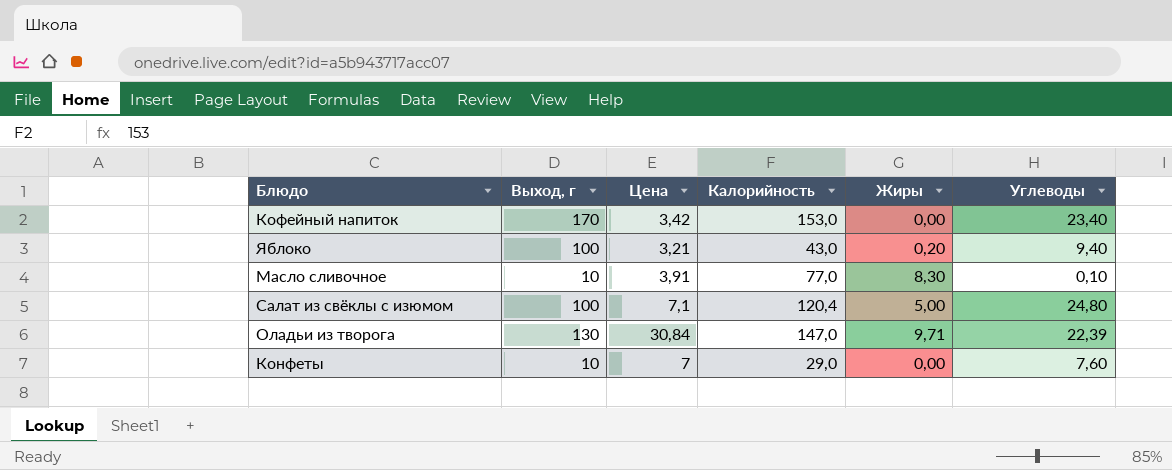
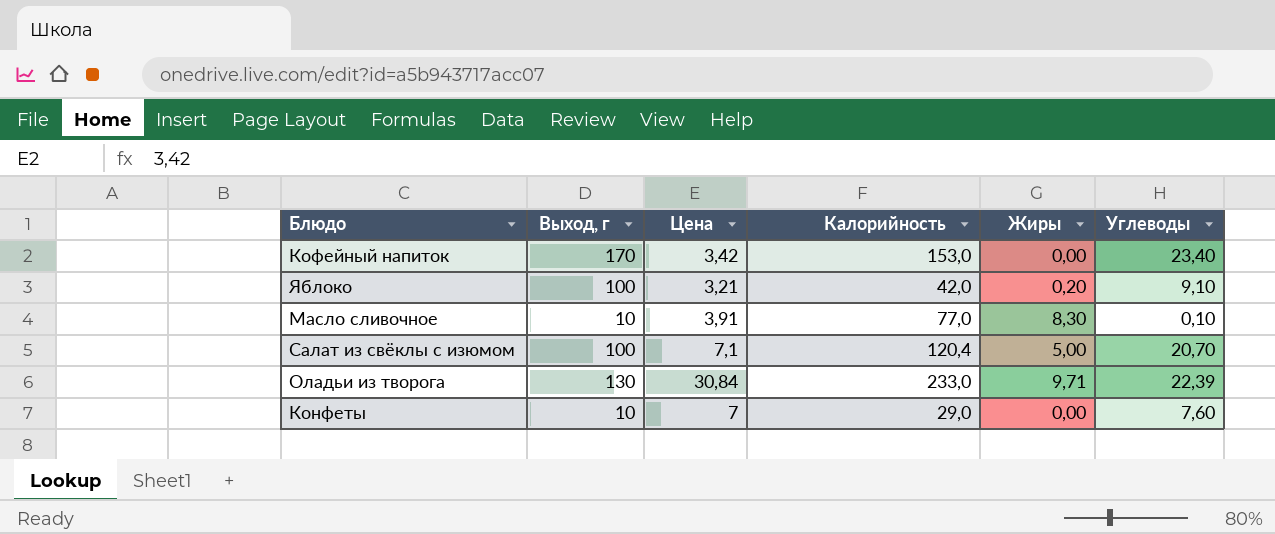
Яблоко | Калорийность: 43,0 -> 42,0
Яблоко | Углеводы: 9,40 -> 9,10
Салат из свёклы с изюмом | Углеводы: 24,80 -> 20,70
Оладьи из творога | Калорийность: 147,0 -> 233,0

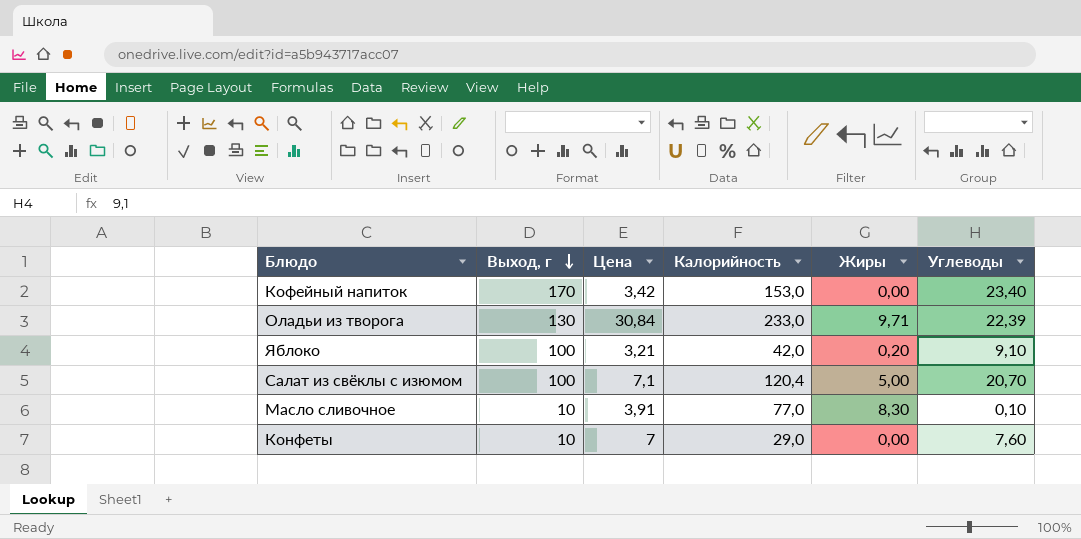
row order: none -> Выход, г descending

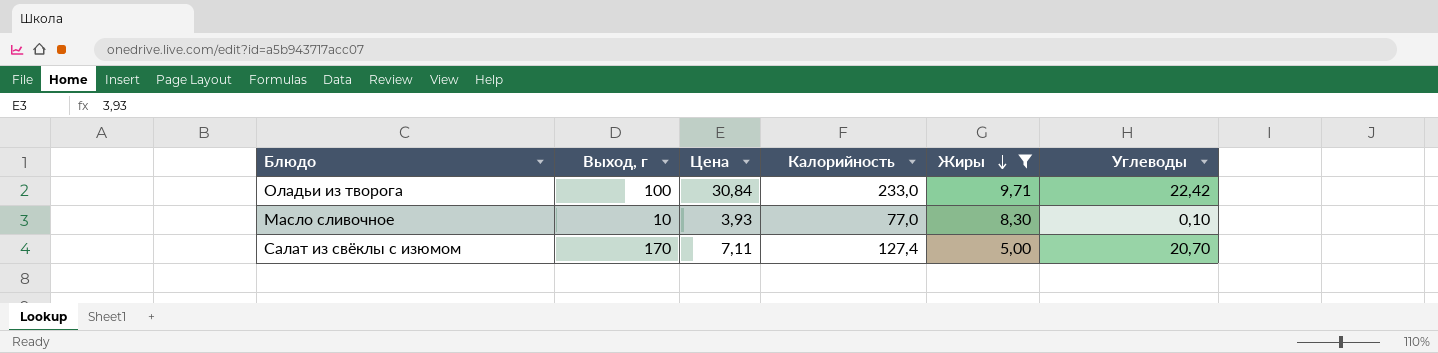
filter: none -> Жиры >= 5,00
row order: Выход, г descending -> Жиры descending
Оладьи из творога | Выход, г: 130 -> 100
Оладьи из творога | Углеводы: 22,39 -> 22,42
Масло сливочное | Цена: 3,91 -> 3,93
Салат из свёклы с изюмом | Выход, г: 100 -> 170
Салат из свёклы с изюмом | Цена: 7,1 -> 7,11
Салат из свёклы с изюмом | Калорийность: 120,4 -> 127,4

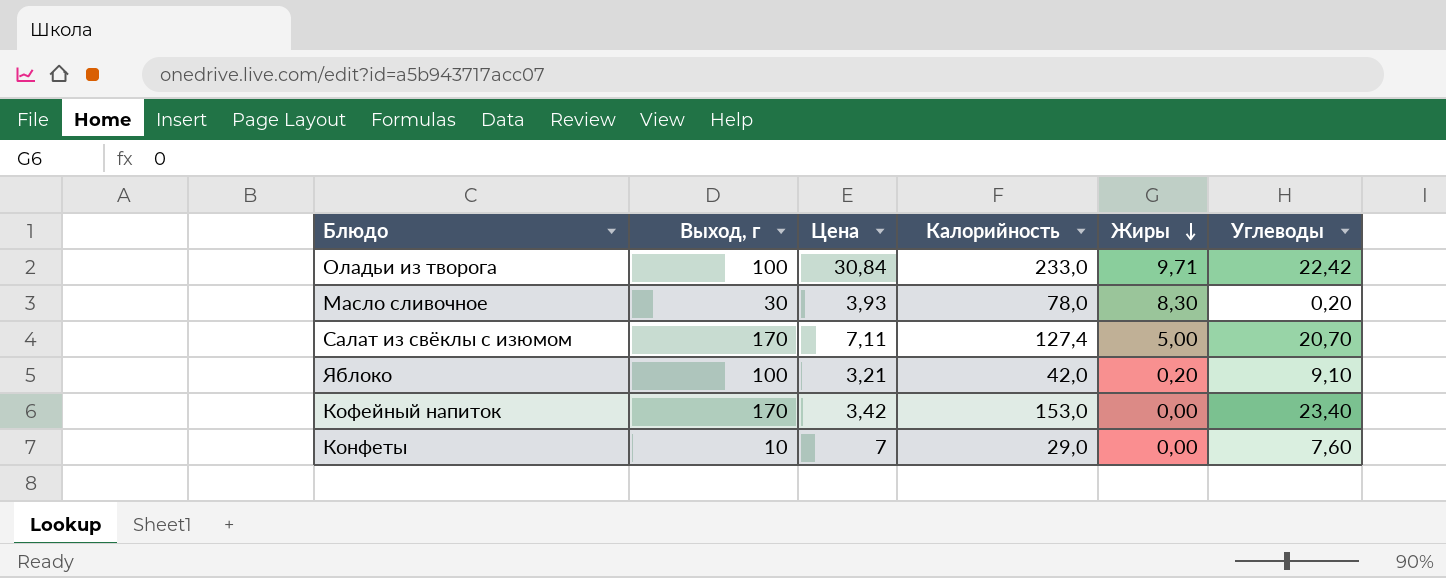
filter: Жиры >= 5,00 -> none
Масло сливочное | Выход, г: 10 -> 30
Масло сливочное | Калорийность: 77,0 -> 78,0
Масло сливочное | Углеводы: 0,10 -> 0,20

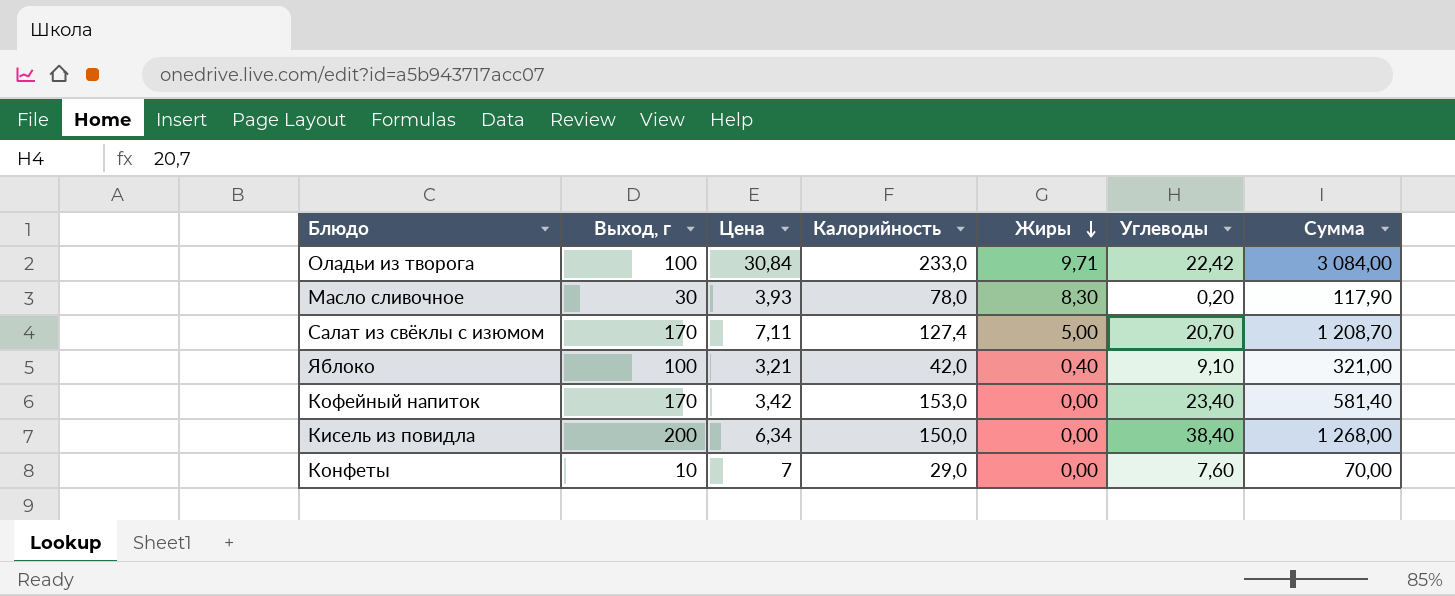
column Сумма | formula: none -> [Выход, г] * [Цена]
Яблоко | Жиры: 0,20 -> 0,40
row Кисель из повидла: none -> 200 | 6,34 | 150,0 | 0,00 | 38,40 | 1 268,00

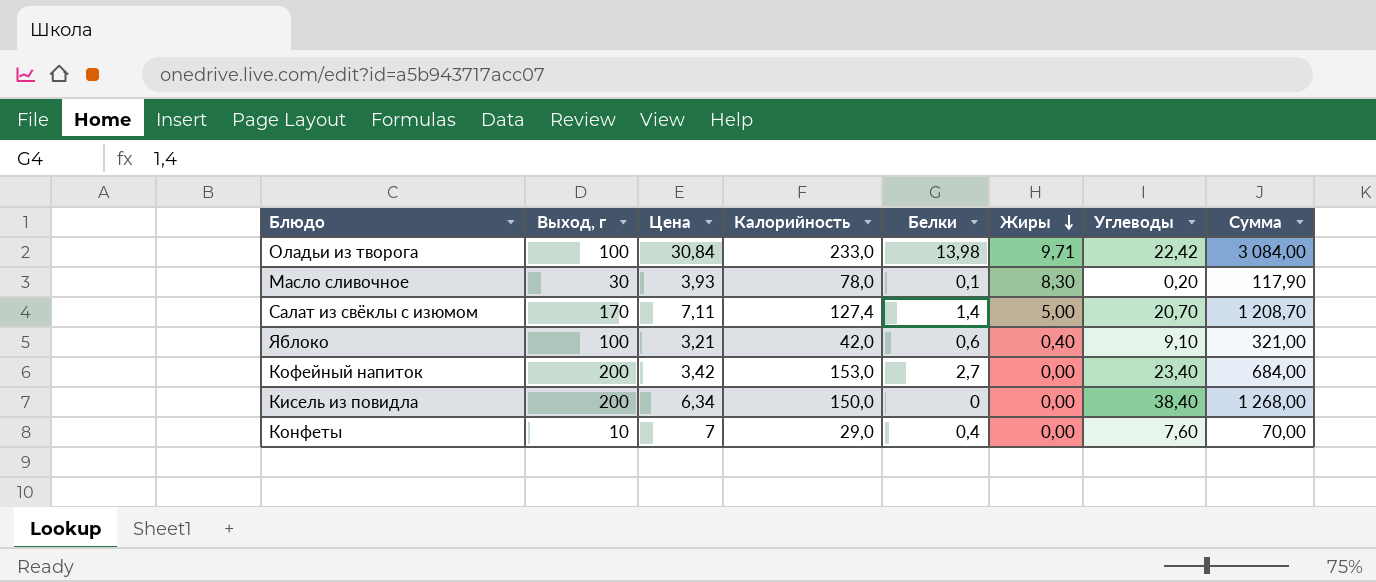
column Белки | position: none -> 5
Кофейный напиток | Выход, г: 170 -> 200
Кофейный напиток | Сумма: 581,40 -> 684,00

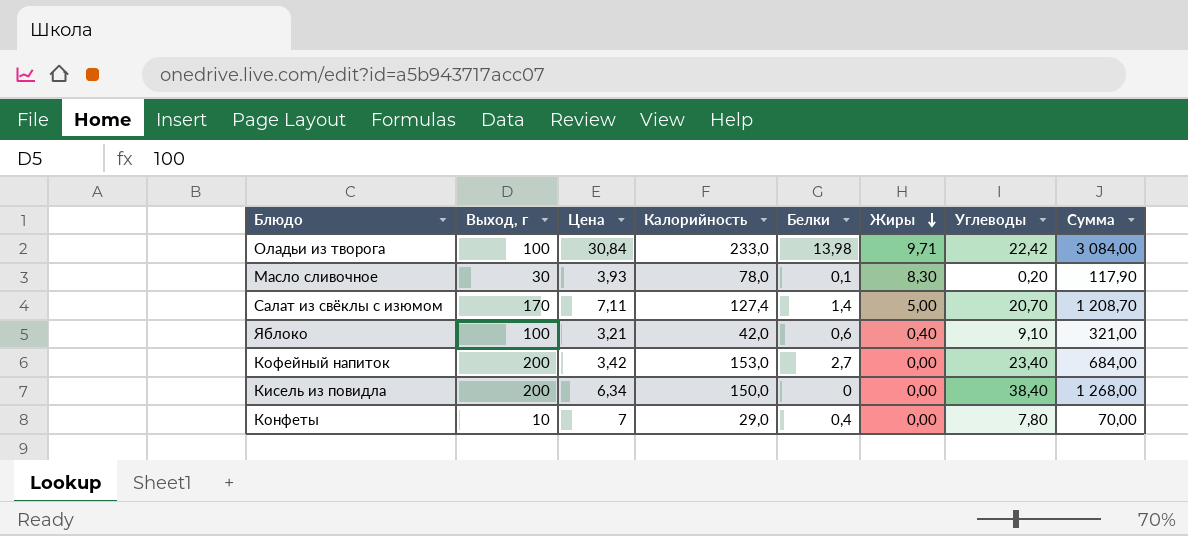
Конфеты | Углеводы: 7,60 -> 7,80

